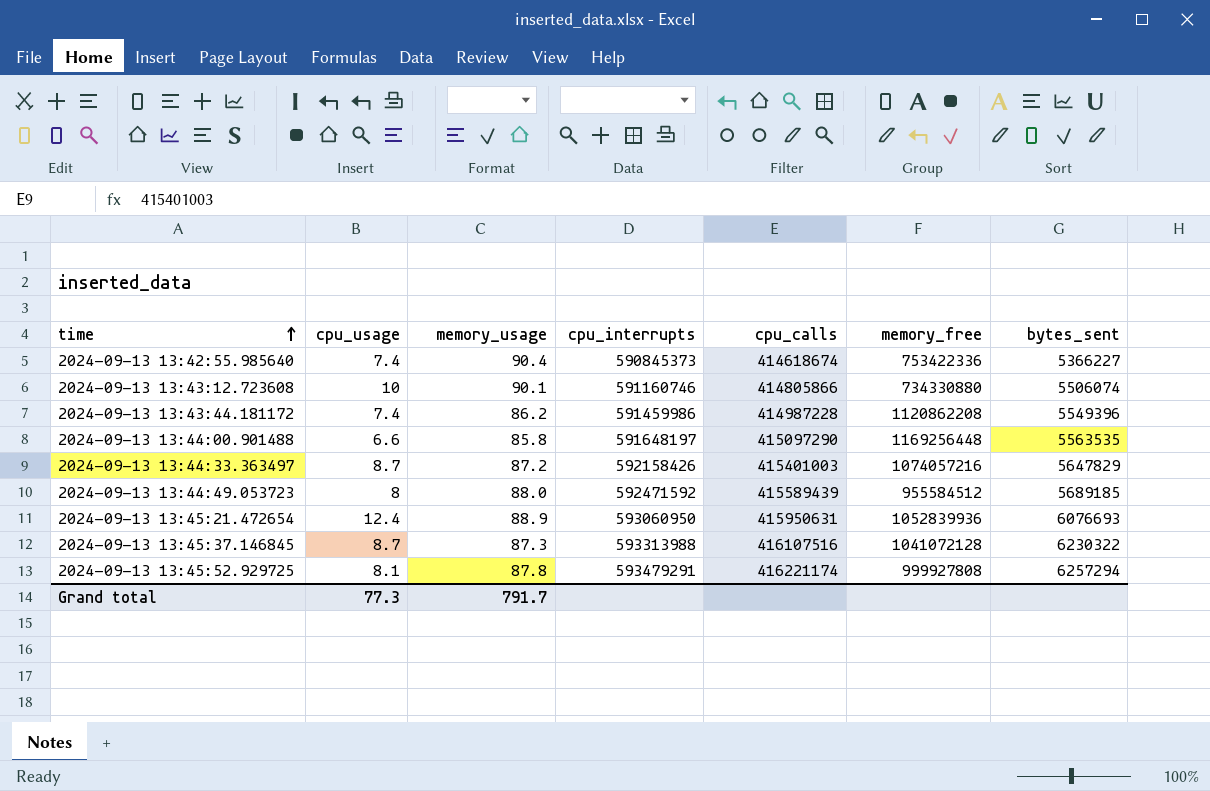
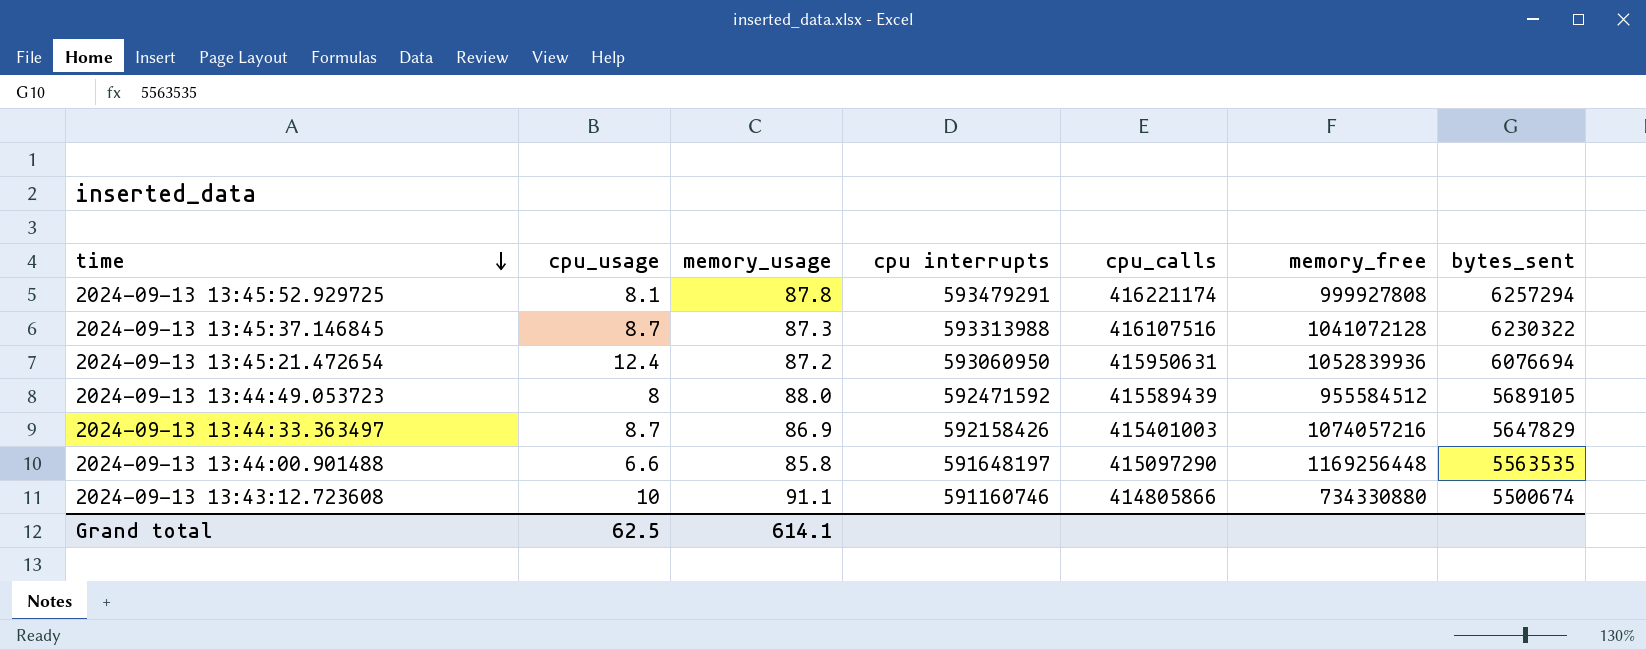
row order: time ascending -> time descending
column name: cpu_interrupts -> cpu interrupts
row 2024-09-13 13:42:55.985640: 7.4 | 90.4 | 590845373 | 414618674 | 753422336 | 5366227 -> none
row 2024-09-13 13:43:44.181172: 7.4 | 86.2 | 591459986 | 414987228 | 1120862208 | 5549396 -> none
2024-09-13 13:45:21.472654 | memory_usage: 88.9 -> 87.2
2024-09-13 13:45:21.472654 | bytes_sent: 6076693 -> 6076694
2024-09-13 13:44:49.053723 | bytes_sent: 5689185 -> 5689105
2024-09-13 13:44:33.363497 | memory_usage: 87.2 -> 86.9
2024-09-13 13:43:12.723608 | memory_usage: 90.1 -> 91.1
2024-09-13 13:43:12.723608 | bytes_sent: 5506074 -> 5500674
Grand total | cpu_usage: 77.3 -> 62.5
Grand total | memory_usage: 791.7 -> 614.1

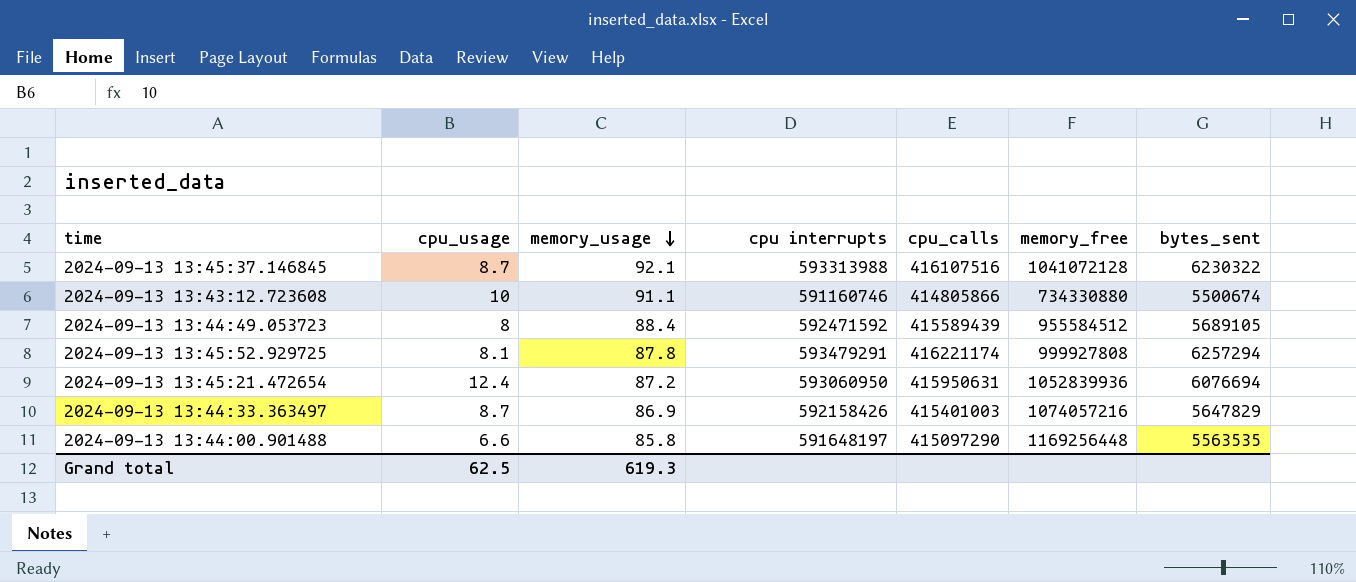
row order: time descending -> memory_usage descending
2024-09-13 13:45:37.146845 | memory_usage: 87.3 -> 92.1
2024-09-13 13:44:49.053723 | memory_usage: 88.0 -> 88.4
Grand total | memory_usage: 614.1 -> 619.3

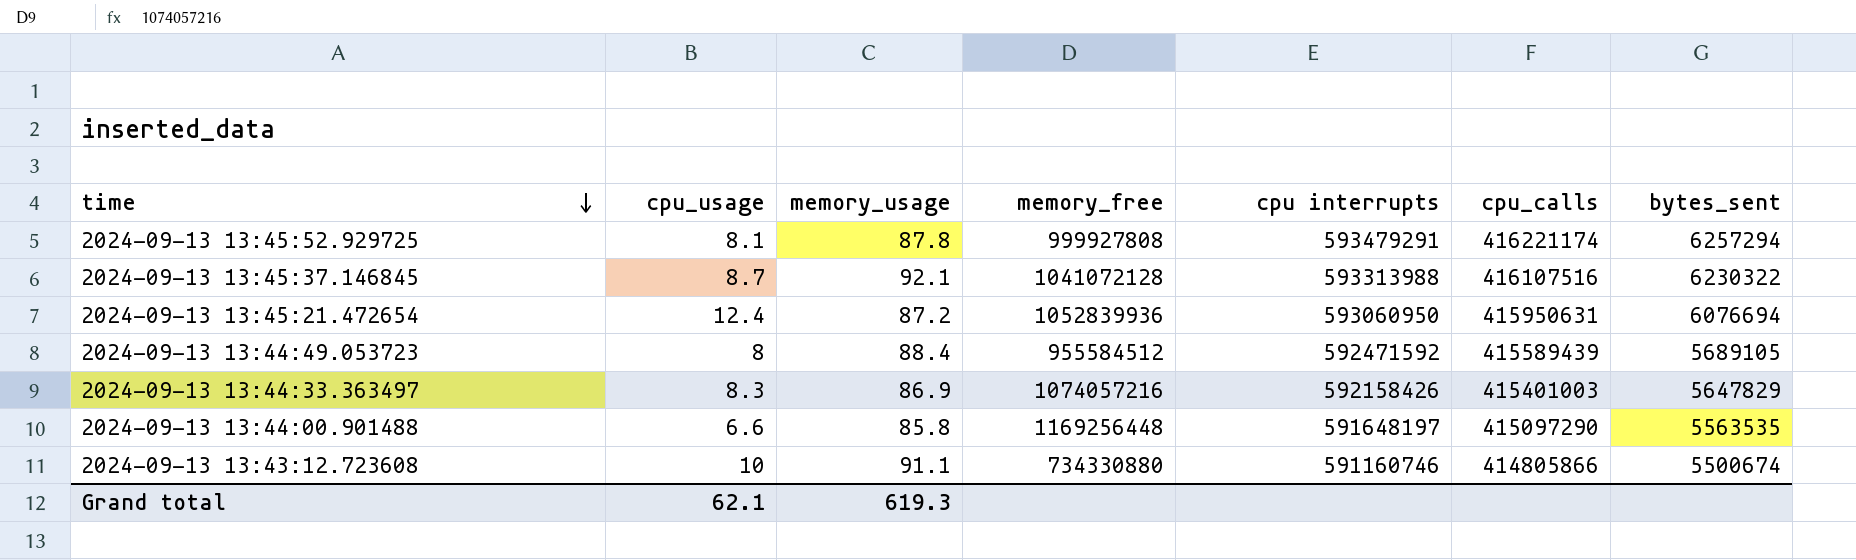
row order: memory_usage descending -> time descending
column memory_free | position: 6 -> 4
2024-09-13 13:44:33.363497 | cpu_usage: 8.7 -> 8.3
Grand total | cpu_usage: 62.5 -> 62.1

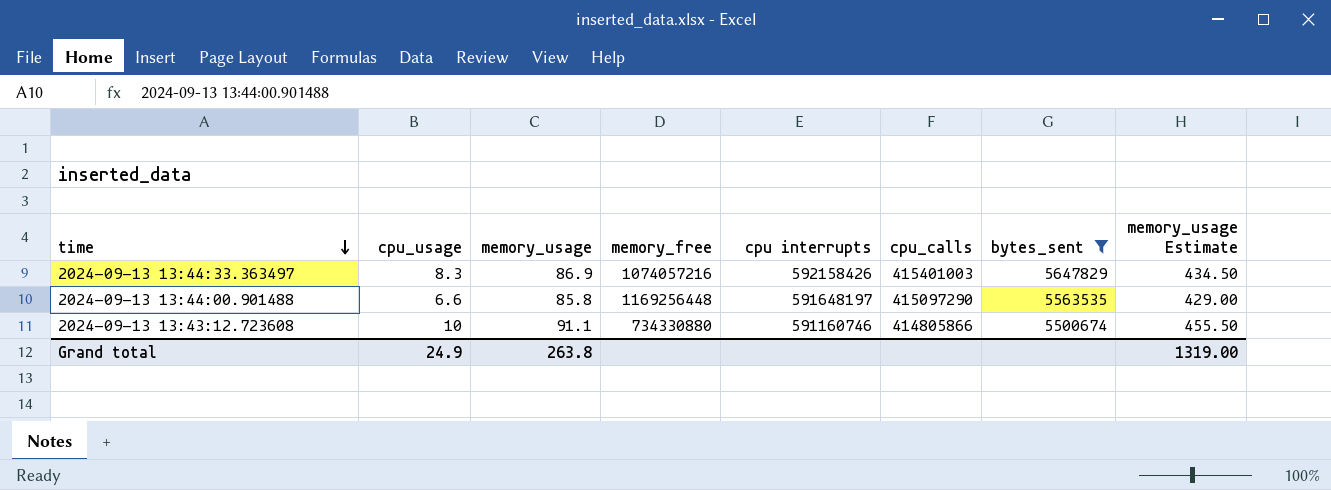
filter: none -> bytes_sent <= 5647829
column memory_usage Estimate | formula: none -> [memory_usage] * 5
Grand total | cpu_usage: 62.1 -> 24.9
Grand total | memory_usage: 619.3 -> 263.8

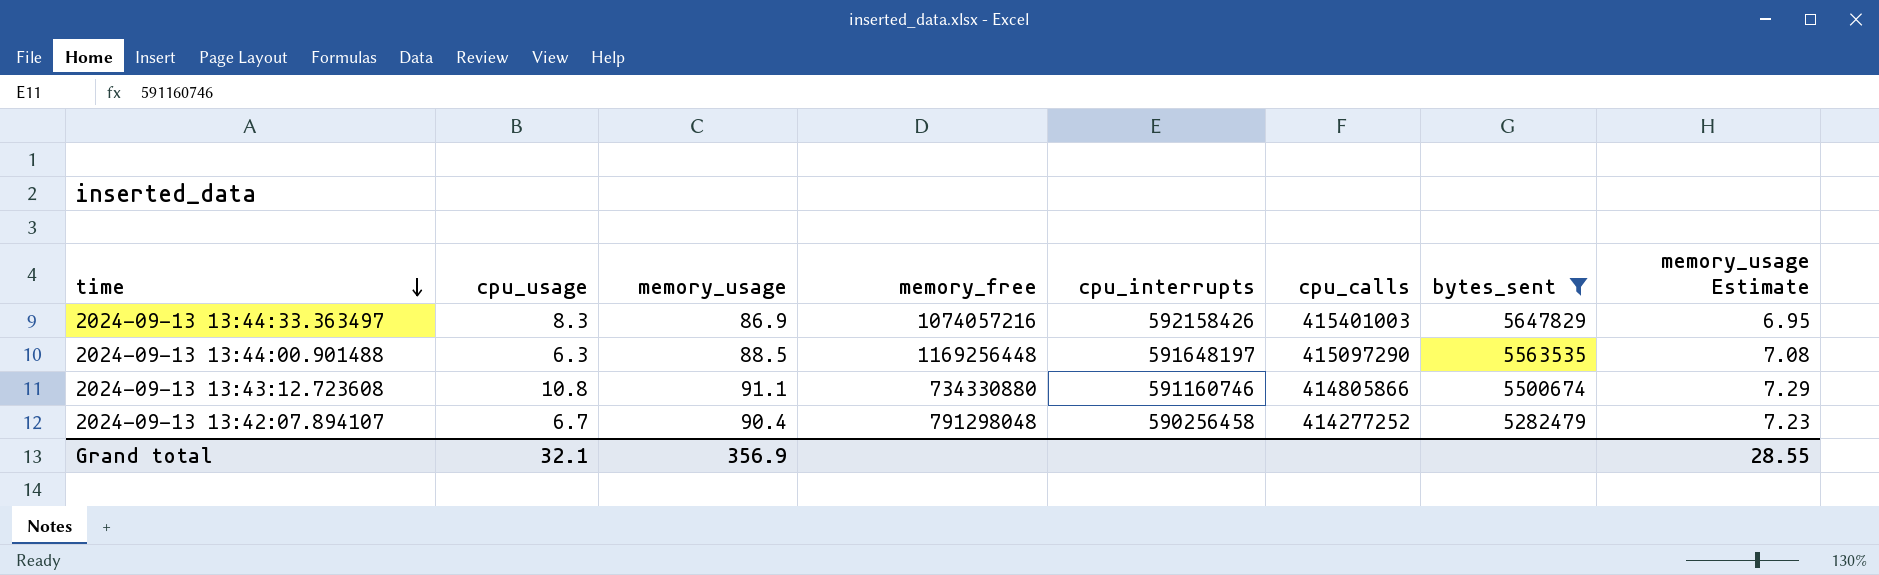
column name: cpu interrupts -> cpu_interrupts
column memory_usage Estimate | formula: [memory_usage] * 5 -> [memory_usage] * 0.08
2024-09-13 13:44:00.901488 | cpu_usage: 6.6 -> 6.3
2024-09-13 13:44:00.901488 | memory_usage: 85.8 -> 88.5
2024-09-13 13:43:12.723608 | cpu_usage: 10 -> 10.8
row 2024-09-13 13:42:07.894107: none -> 6.7 | 90.4 | 791298048 | 590256458 | 414277252 | 5282479 | 7.23
Grand total | cpu_usage: 24.9 -> 32.1
Grand total | memory_usage: 263.8 -> 356.9
Grand total | memory_usage Estimate: 1319.00 -> 28.55

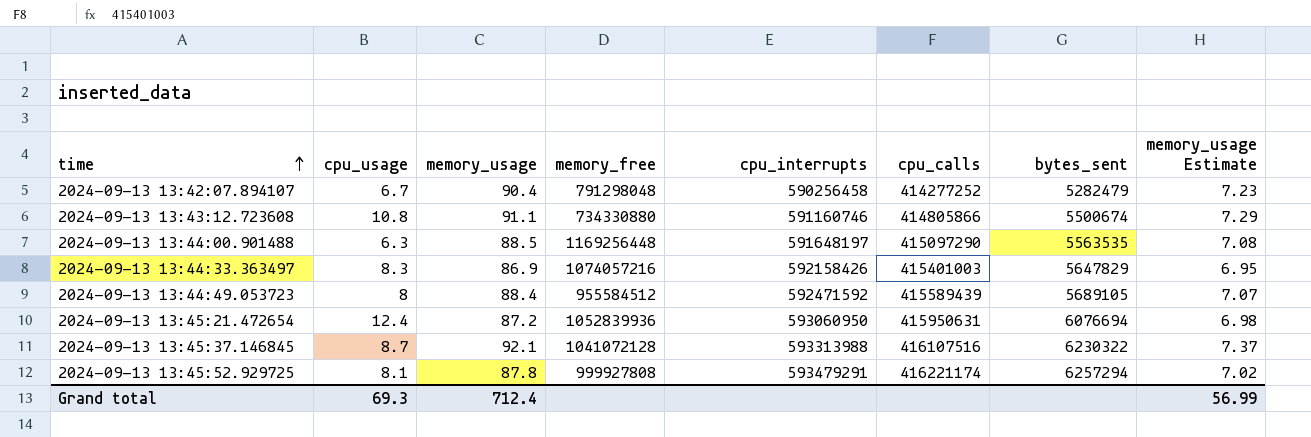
filter: bytes_sent <= 5647829 -> none
row order: time descending -> time ascending
Grand total | cpu_usage: 32.1 -> 69.3
Grand total | memory_usage: 356.9 -> 712.4
Grand total | memory_usage Estimate: 28.55 -> 56.99

